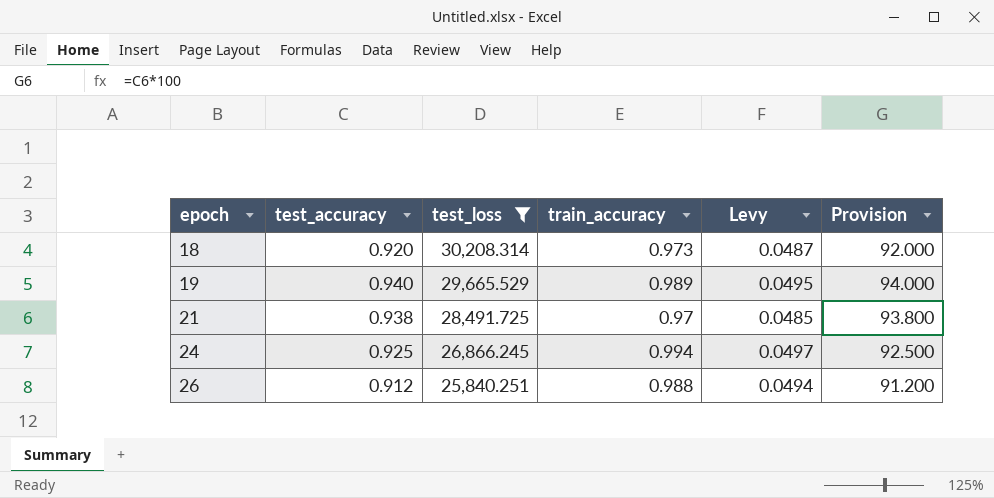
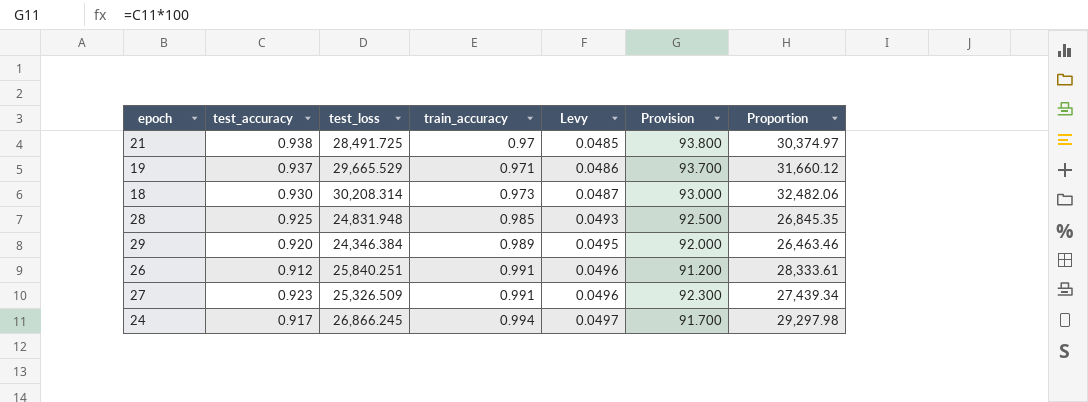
filter: test_loss >= 25,840.251 -> none
row order: epoch ascending -> train_accuracy ascending
column Proportion | formula: none -> [test_loss] / [test_accuracy]
19 | test_accuracy: 0.940 -> 0.937
19 | train_accuracy: 0.989 -> 0.971
19 | Levy: 0.0495 -> 0.0486
19 | Provision: 94.000 -> 93.700
18 | test_accuracy: 0.920 -> 0.930
18 | Provision: 92.000 -> 93.000
26 | train_accuracy: 0.988 -> 0.991
26 | Levy: 0.0494 -> 0.0496
24 | test_accuracy: 0.925 -> 0.917
24 | Provision: 92.500 -> 91.700

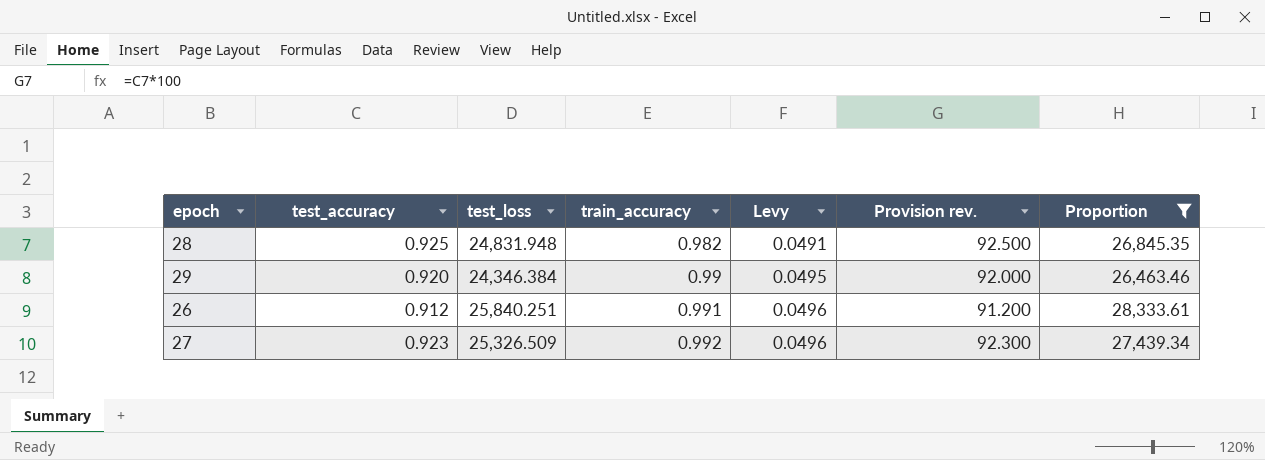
filter: none -> Proportion <= 28,333.61
column name: Provision -> Provision rev.
28 | train_accuracy: 0.985 -> 0.982
28 | Levy: 0.0493 -> 0.0491
29 | train_accuracy: 0.989 -> 0.99
27 | train_accuracy: 0.991 -> 0.992

